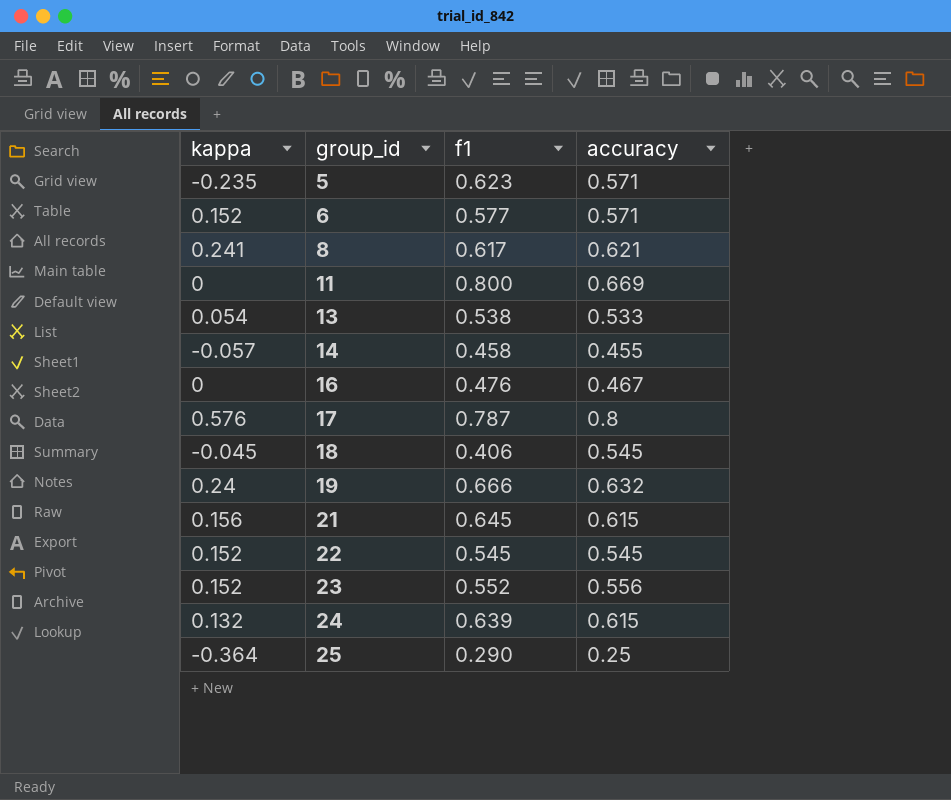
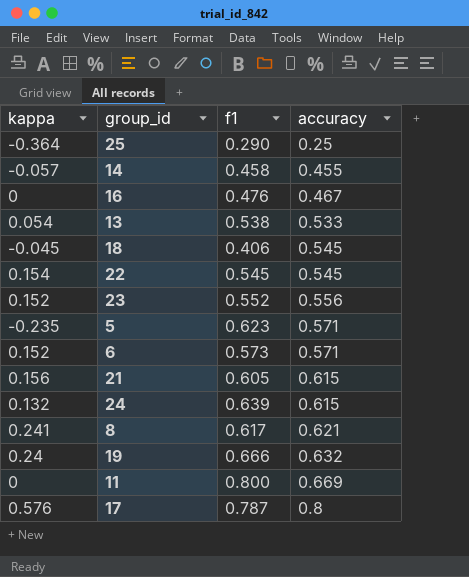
row order: group_id ascending -> accuracy ascending
22 | kappa: 0.152 -> 0.154
6 | f1: 0.577 -> 0.573
21 | f1: 0.645 -> 0.605

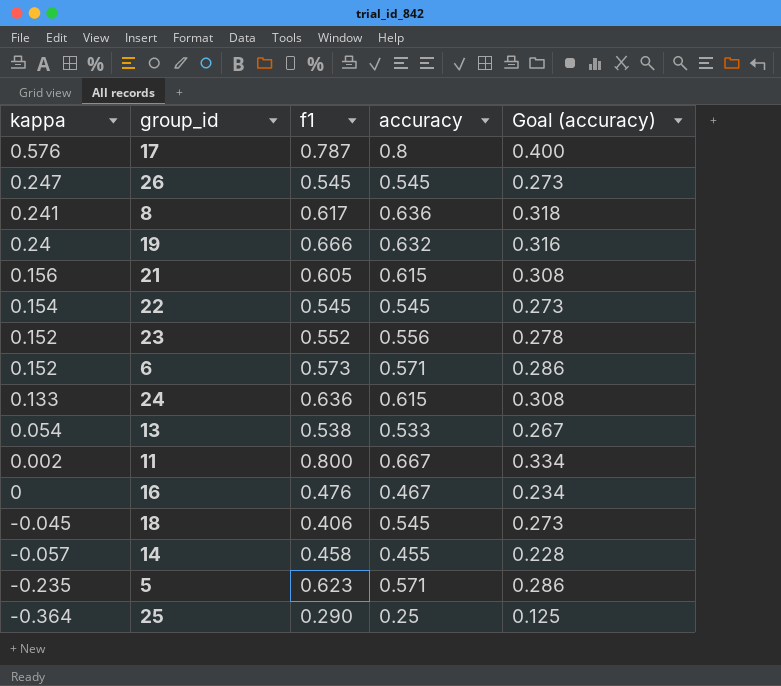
row order: accuracy ascending -> kappa descending
column Goal (accuracy) | formula: none -> [accuracy] * 0.5
row 26: none -> 0.247 | 0.545 | 0.545 | 0.273
8 | accuracy: 0.621 -> 0.636
24 | kappa: 0.132 -> 0.133
24 | f1: 0.639 -> 0.636
11 | kappa: 0 -> 0.002
11 | accuracy: 0.669 -> 0.667

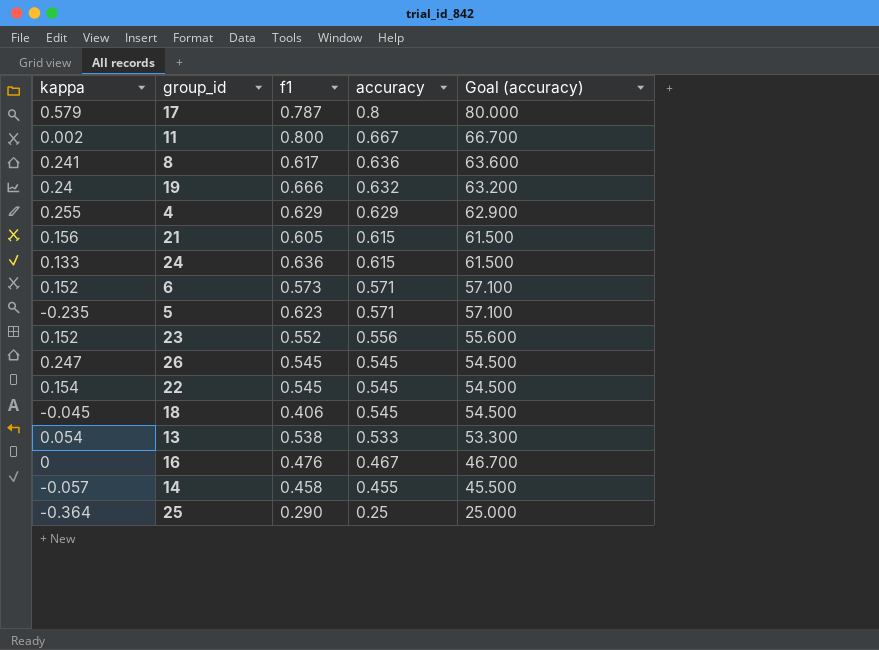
row order: kappa descending -> accuracy descending
column Goal (accuracy) | formula: [accuracy] * 0.5 -> [accuracy] * 100
17 | kappa: 0.576 -> 0.579
row 4: none -> 0.255 | 0.629 | 0.629 | 62.900

